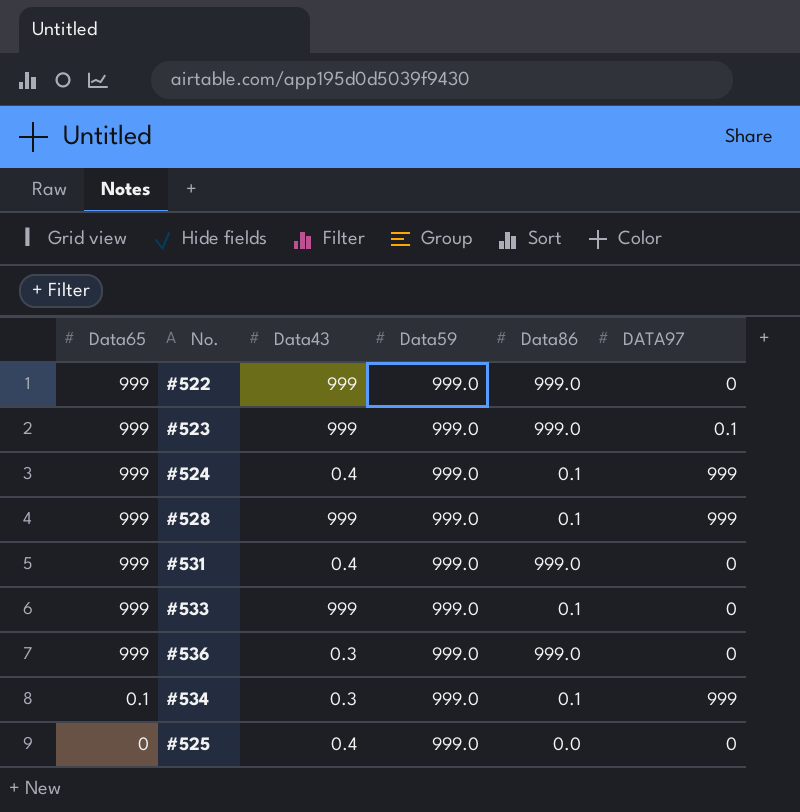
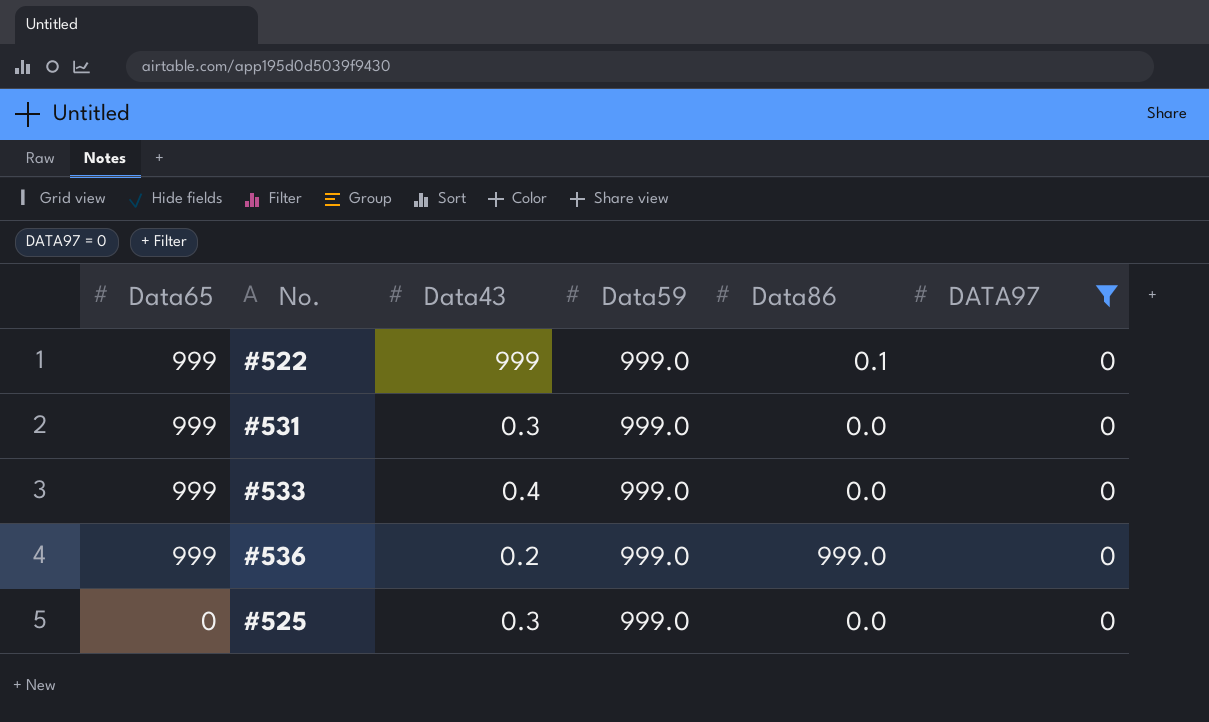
filter: none -> DATA97 = 0
#522 | Data86: 999.0 -> 0.1
#531 | Data43: 0.4 -> 0.3
#531 | Data86: 999.0 -> 0.0
#533 | Data43: 999 -> 0.4
#533 | Data86: 0.1 -> 0.0
#536 | Data43: 0.3 -> 0.2
#525 | Data43: 0.4 -> 0.3

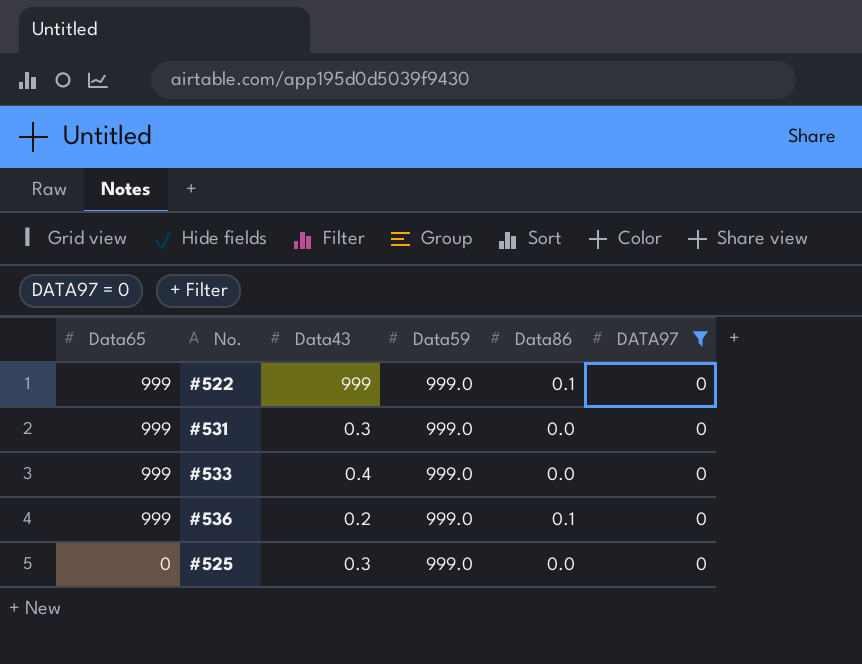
#536 | Data86: 999.0 -> 0.1

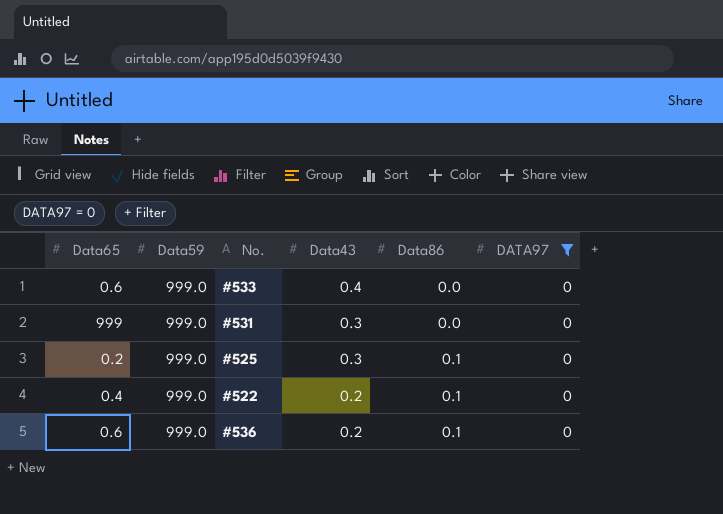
row order: Data65 descending -> Data43 descending
column Data59 | position: 4 -> 2
#533 | Data65: 999 -> 0.6
#525 | Data65: 0 -> 0.2
#525 | Data86: 0.0 -> 0.1
#522 | Data65: 999 -> 0.4
#522 | Data43: 999 -> 0.2
#536 | Data65: 999 -> 0.6

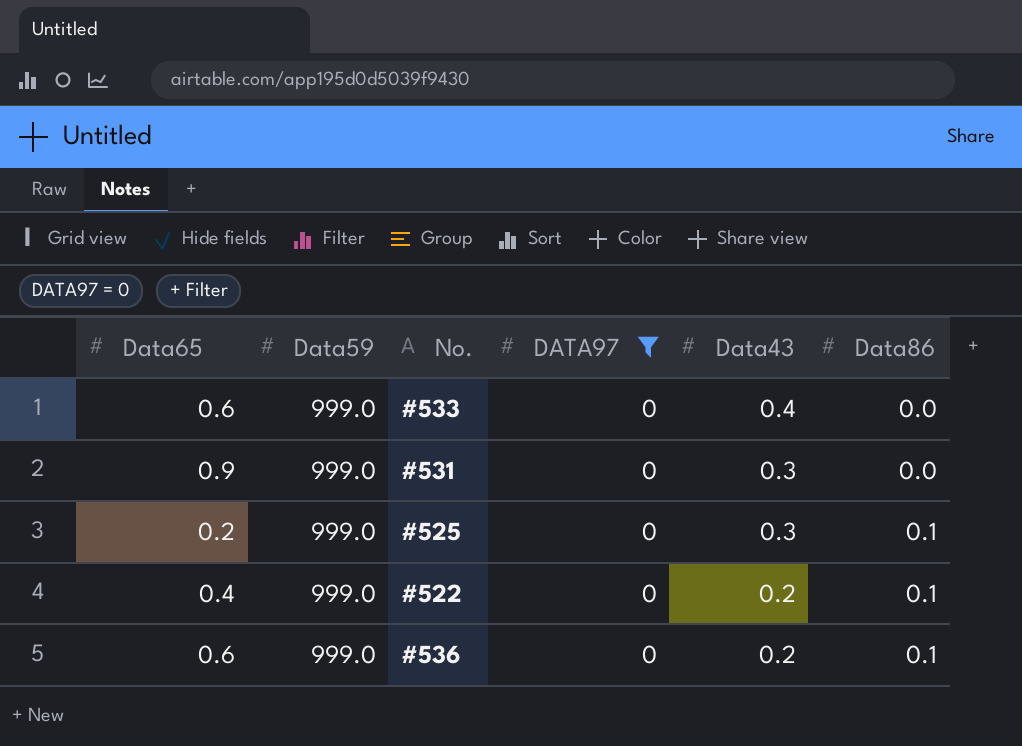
column DATA97 | position: 6 -> 4
#531 | Data65: 999 -> 0.9

